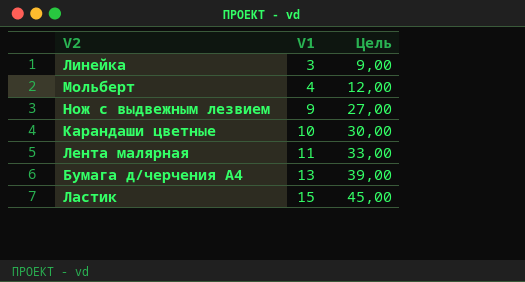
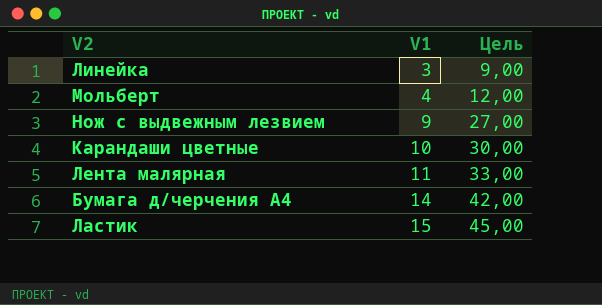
Бумага д/черчения А4 | V1: 13 -> 14
Бумага д/черчения А4 | Цель: 39,00 -> 42,00

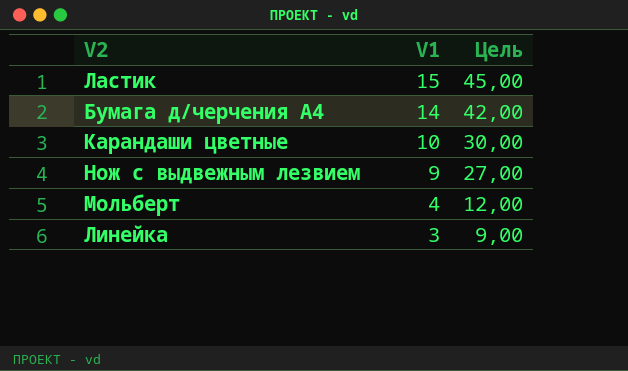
row order: V1 ascending -> V1 descending
row Лента малярная: 11 | 33,00 -> none

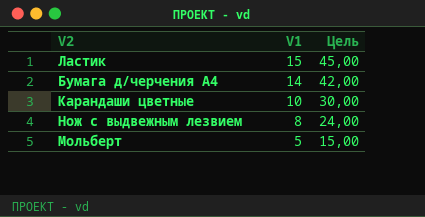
row Линейка: 3 | 9,00 -> none
Нож с выдвежным лезвием | V1: 9 -> 8
Нож с выдвежным лезвием | Цель: 27,00 -> 24,00
Мольберт | V1: 4 -> 5
Мольберт | Цель: 12,00 -> 15,00

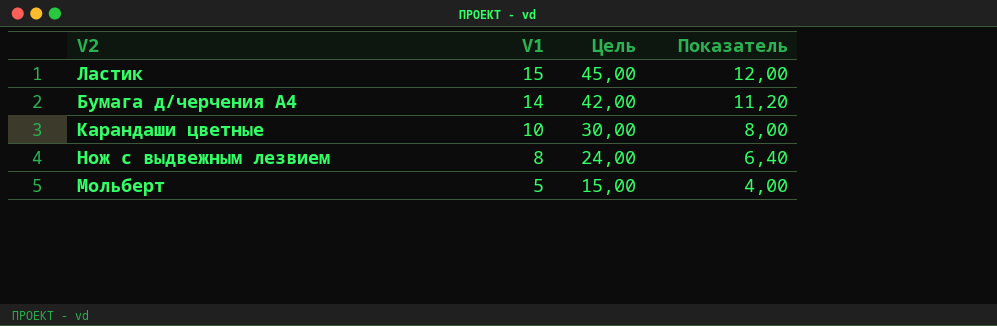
column Показатель | formula: none -> [V1] * 0,8

